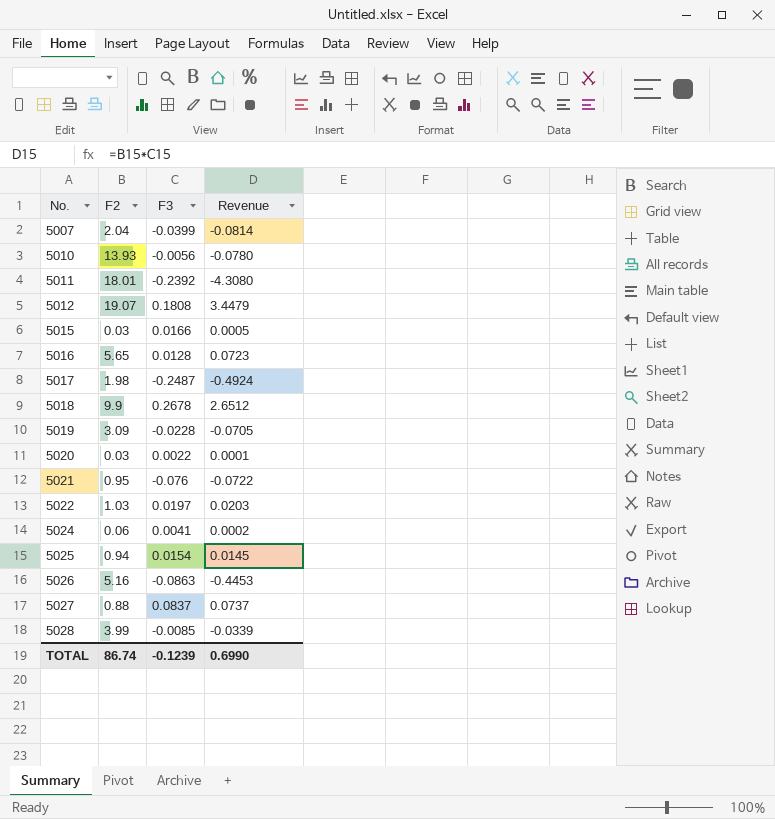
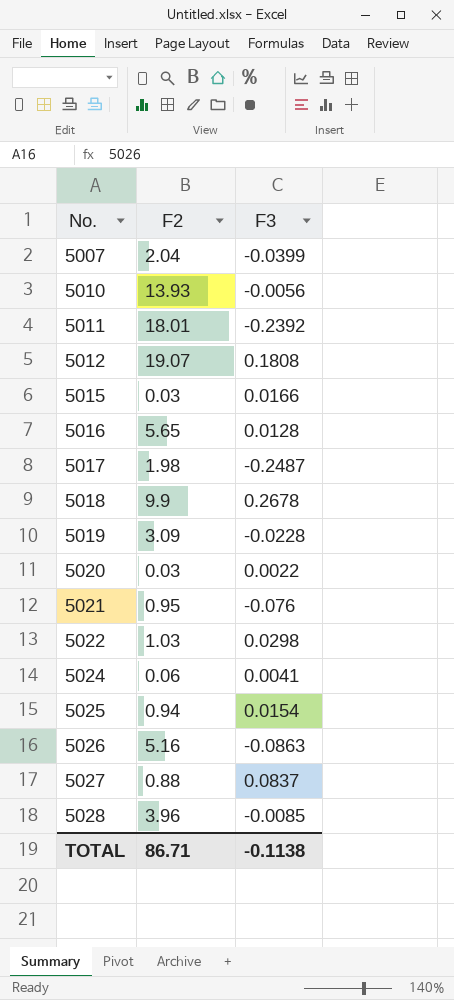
column Revenue | formula: [F2] * [F3] -> none
5022 | F3: 0.0197 -> 0.0298
5028 | F2: 3.99 -> 3.96
TOTAL | F2: 86.74 -> 86.71
TOTAL | F3: -0.1239 -> -0.1138

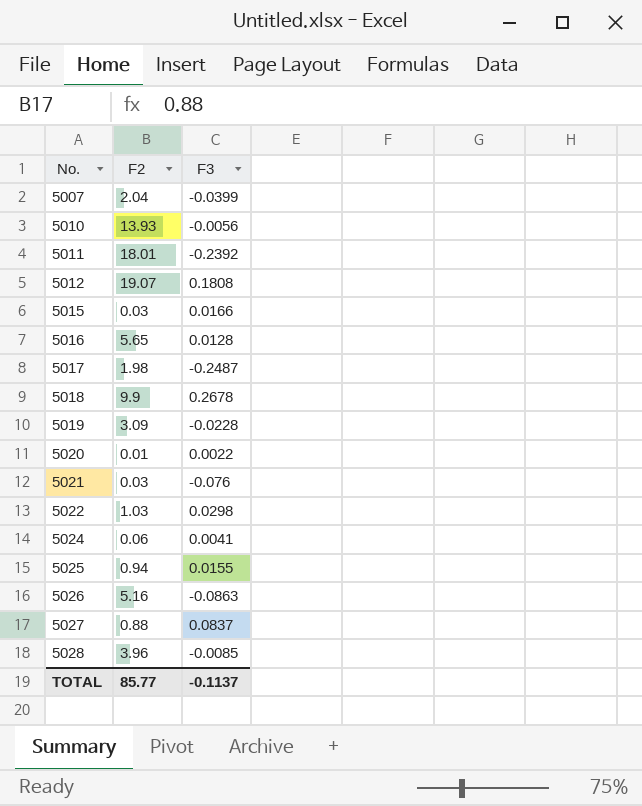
5020 | F2: 0.03 -> 0.01
5021 | F2: 0.95 -> 0.03
5025 | F3: 0.0154 -> 0.0155
TOTAL | F2: 86.71 -> 85.77
TOTAL | F3: -0.1138 -> -0.1137

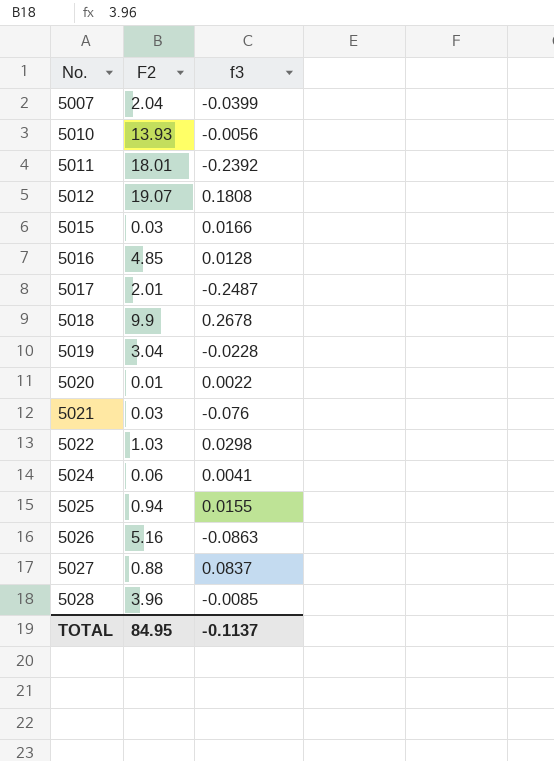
column name: F3 -> f3
5016 | F2: 5.65 -> 4.85
5017 | F2: 1.98 -> 2.01
5019 | F2: 3.09 -> 3.04
TOTAL | F2: 85.77 -> 84.95

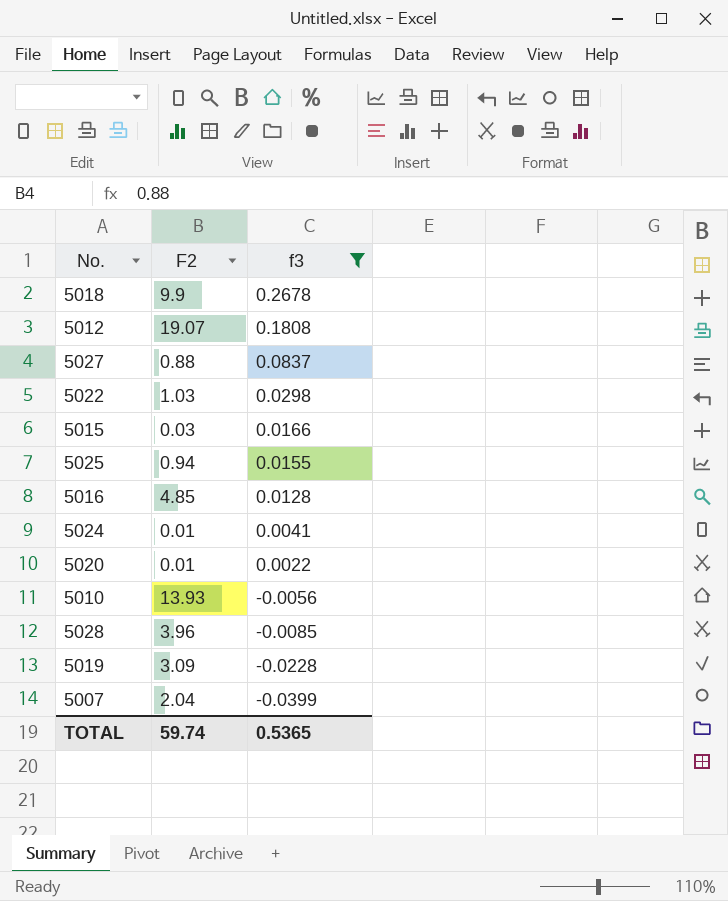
filter: none -> f3 >= -0.0399
row order: No. ascending -> f3 descending
5024 | F2: 0.06 -> 0.01
5019 | F2: 3.04 -> 3.09
TOTAL | F2: 84.95 -> 59.74
TOTAL | f3: -0.1137 -> 0.5365

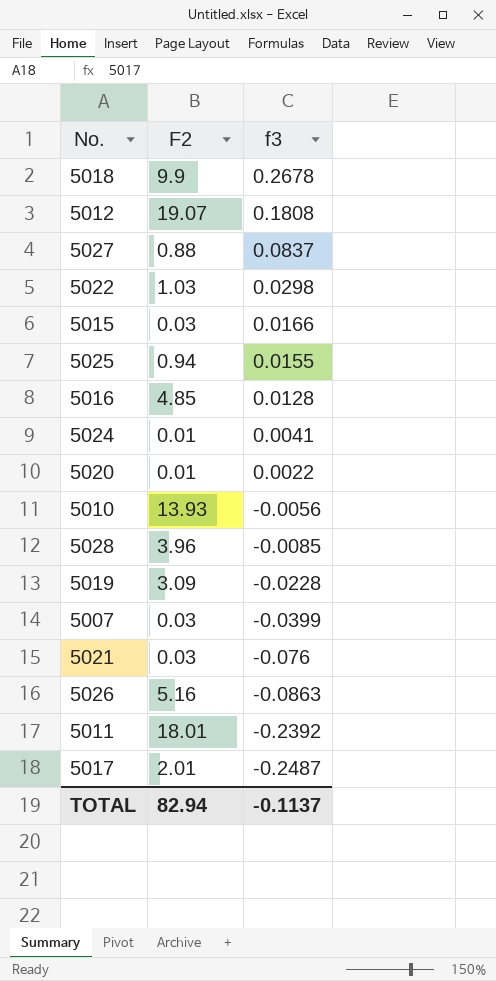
filter: f3 >= -0.0399 -> none
5007 | F2: 2.04 -> 0.03
TOTAL | F2: 59.74 -> 82.94
TOTAL | f3: 0.5365 -> -0.1137

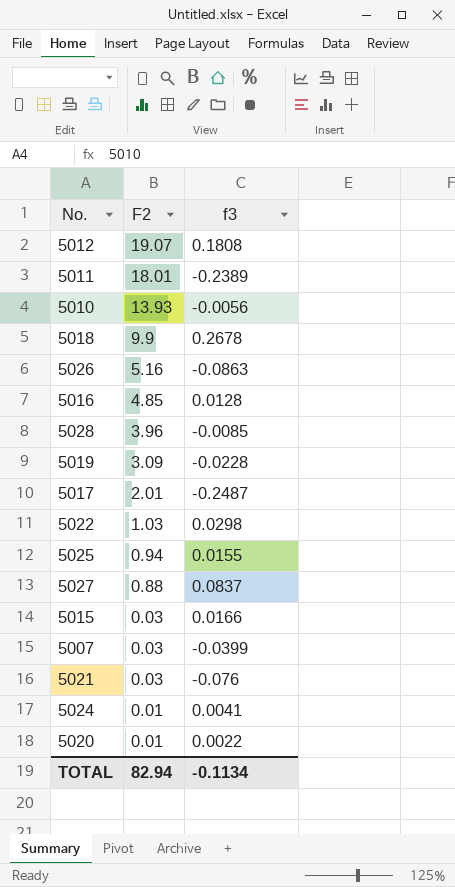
row order: f3 descending -> F2 descending
5011 | f3: -0.2392 -> -0.2389
TOTAL | f3: -0.1137 -> -0.1134

